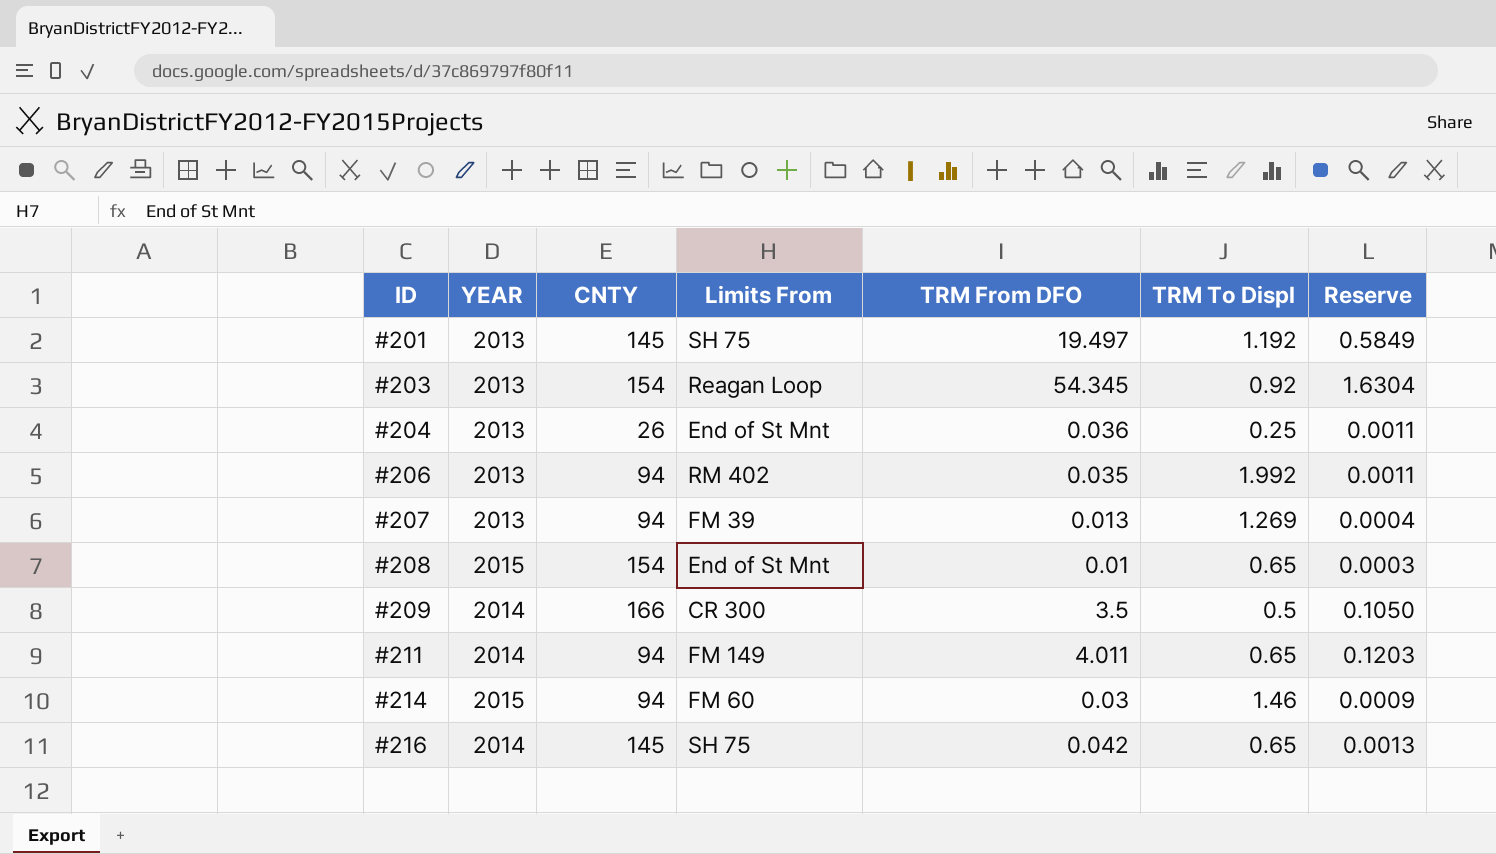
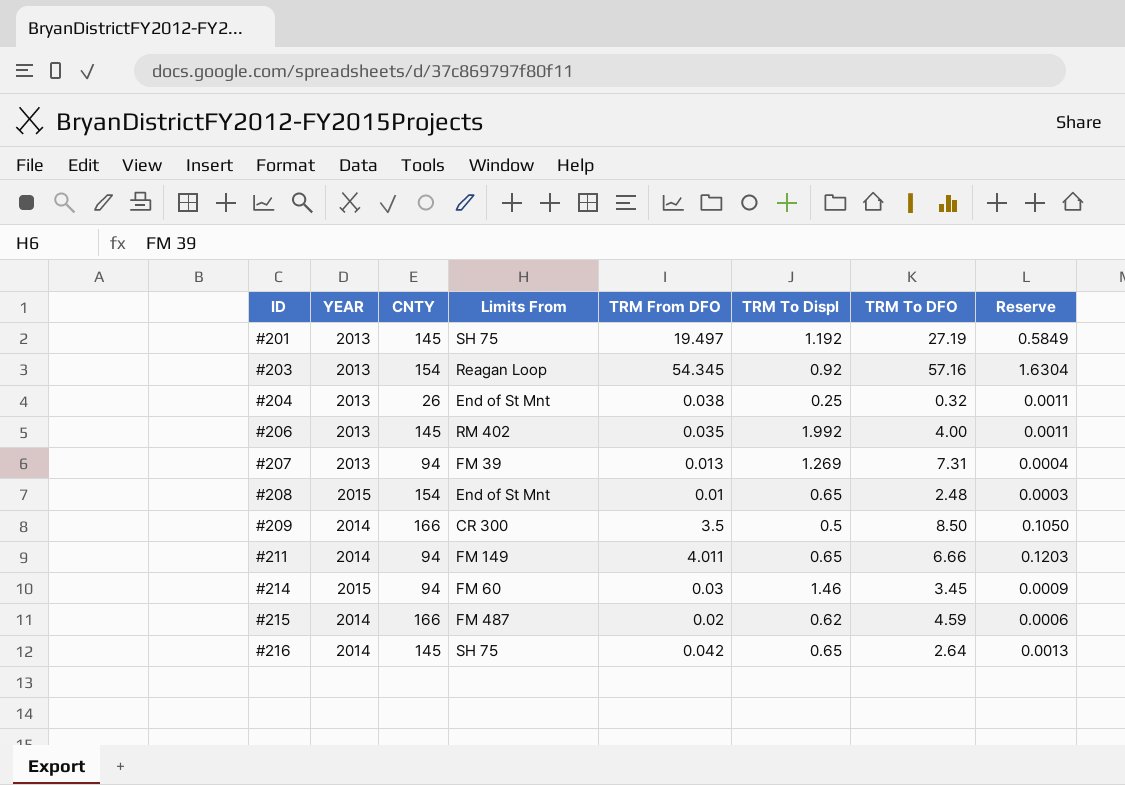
column TRM To DFO | position: none -> 7
#204 | TRM From DFO: 0.036 -> 0.038
#206 | CNTY: 94 -> 145
row #215: none -> 2014 | 166 | FM 487 | 0.02 | 0.62 | 4.59 | 0.0006

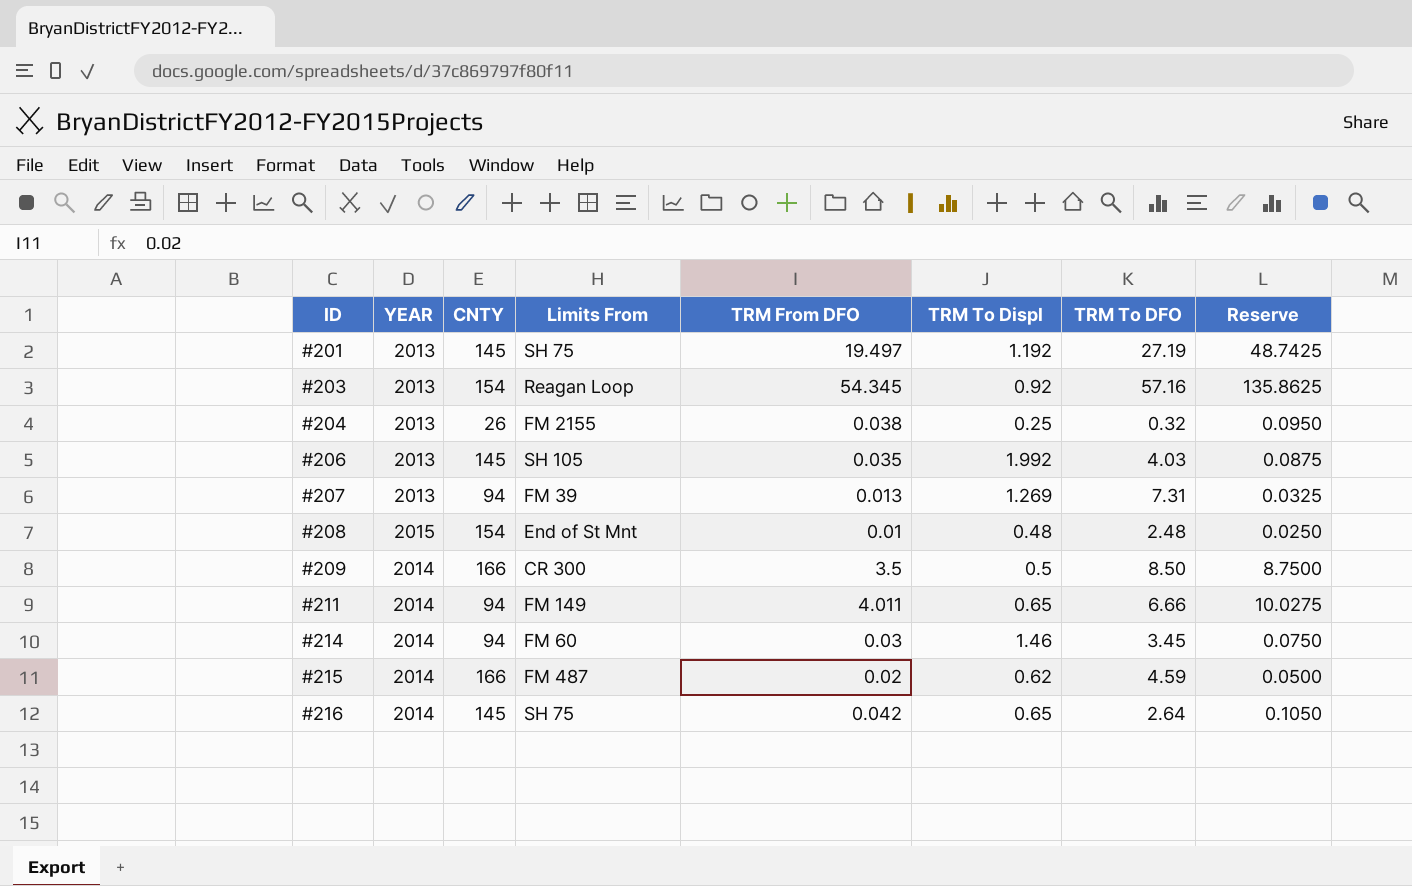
column Reserve | formula: [TRM From DFO] * 0.03 -> [TRM From DFO] * 2.5
#204 | Limits From: End of St Mnt -> FM 2155
#206 | Limits From: RM 402 -> SH 105
#206 | TRM To DFO: 4.00 -> 4.03
#208 | TRM To Displ: 0.65 -> 0.48
#214 | YEAR: 2015 -> 2014

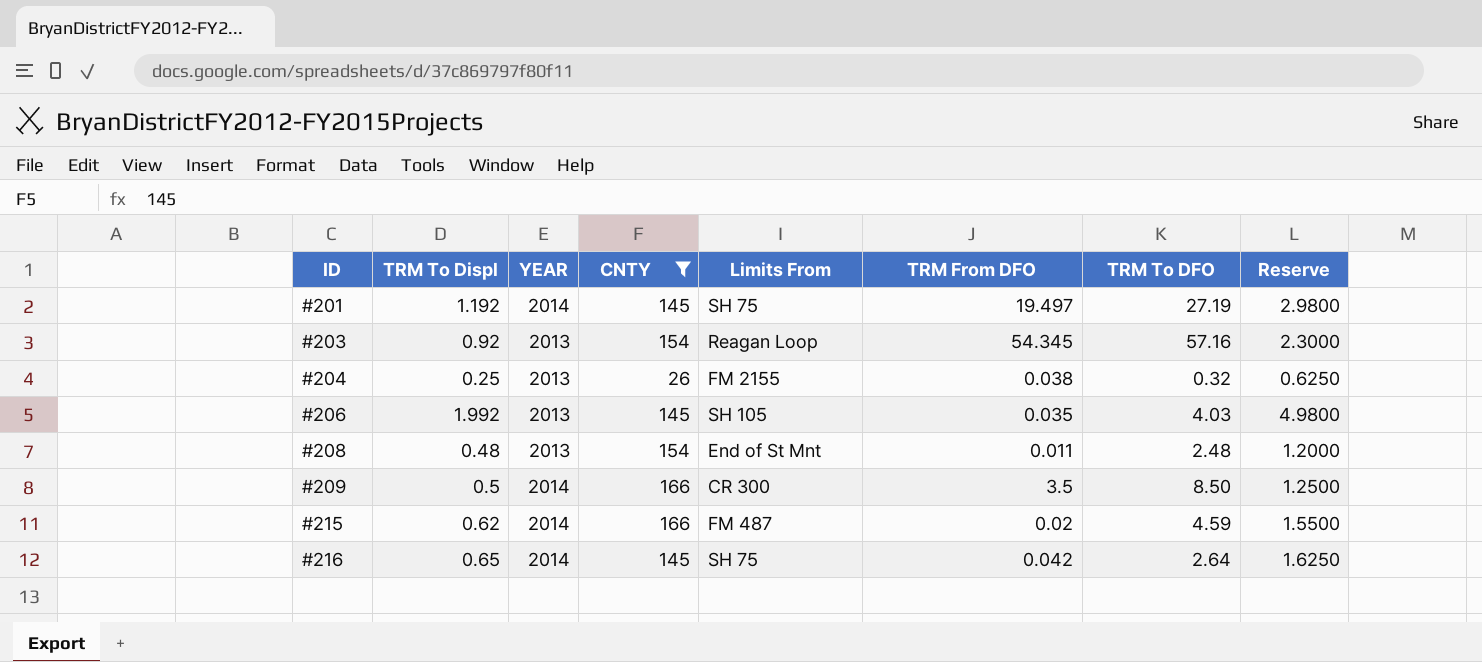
filter: none -> CNTY != 94
column TRM To Displ | position: 6 -> 2
column Reserve | formula: [TRM From DFO] * 2.5 -> [TRM To Displ] * 2.5
#201 | YEAR: 2013 -> 2014
#208 | YEAR: 2015 -> 2013
#208 | TRM From DFO: 0.01 -> 0.011

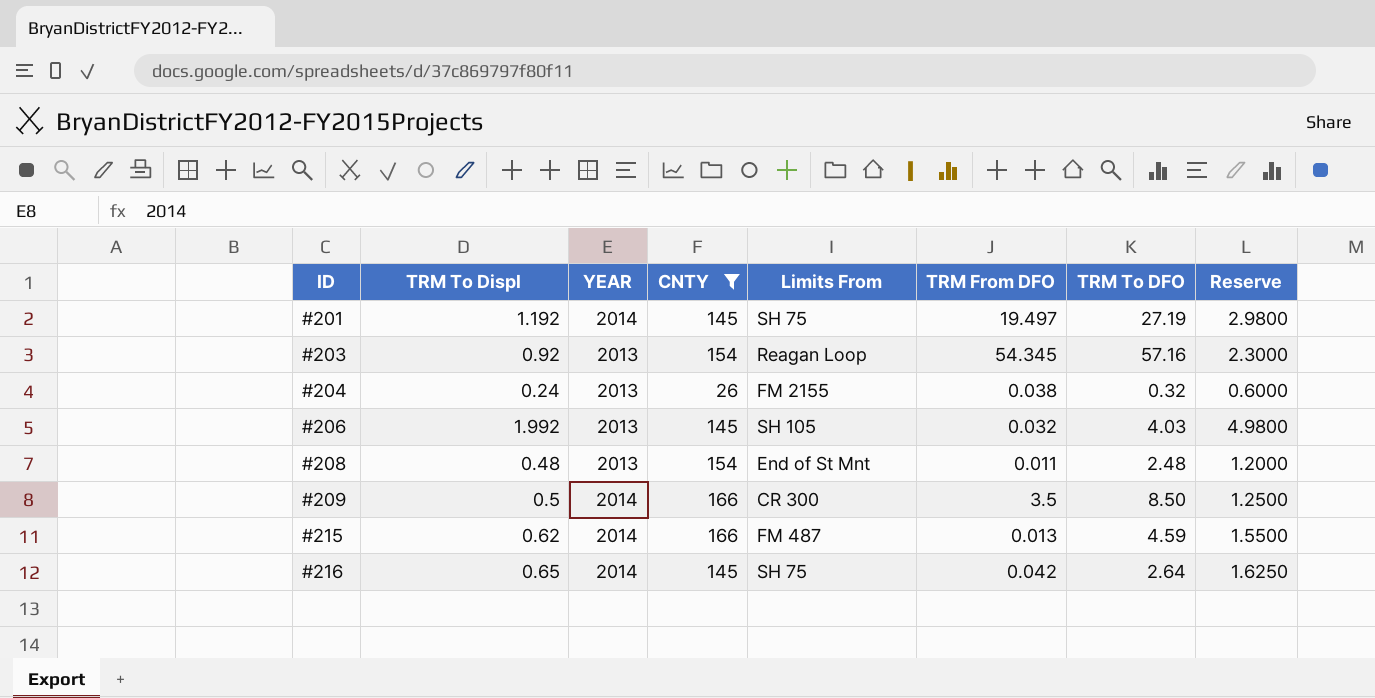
#204 | TRM To Displ: 0.25 -> 0.24
#204 | Reserve: 0.6250 -> 0.6000
#206 | TRM From DFO: 0.035 -> 0.032
#215 | TRM From DFO: 0.02 -> 0.013

